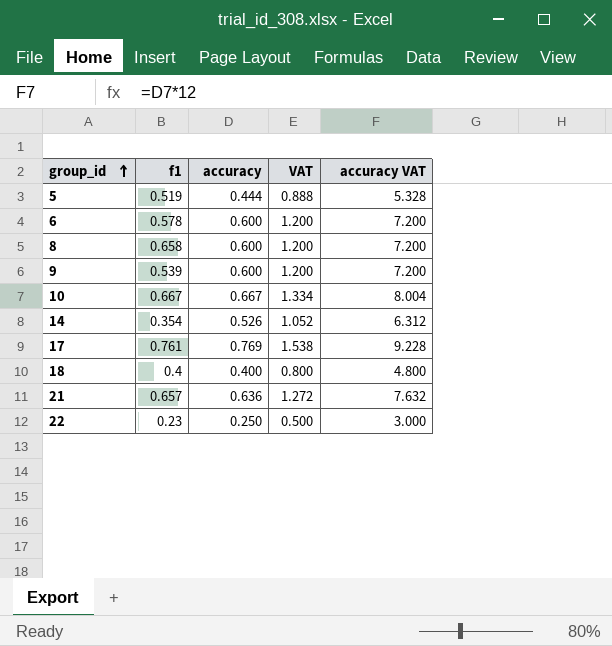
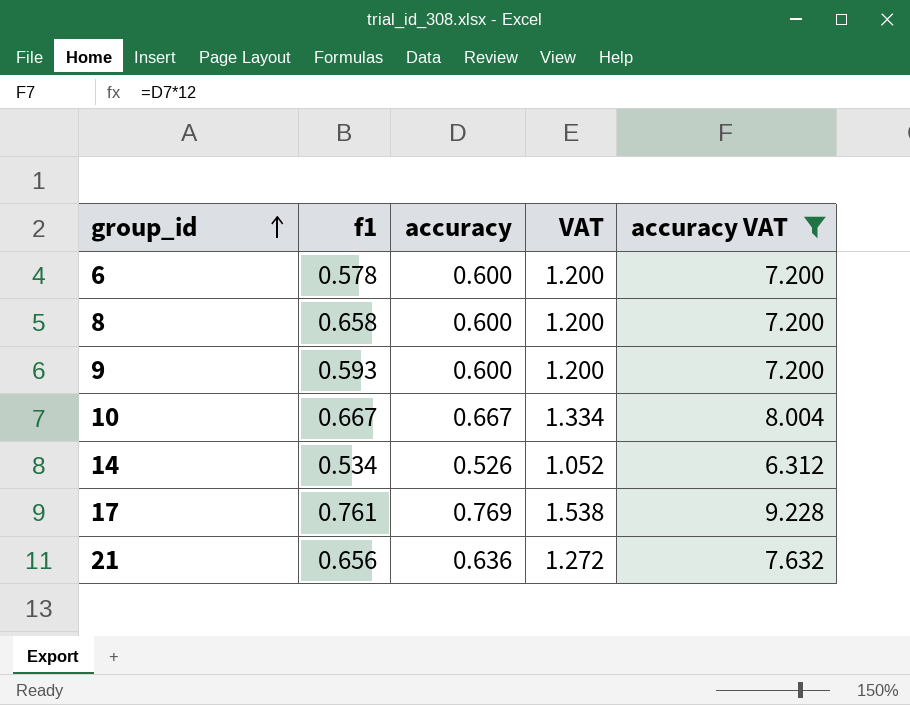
filter: none -> accuracy VAT >= 6.312
9 | f1: 0.539 -> 0.593
14 | f1: 0.354 -> 0.534
21 | f1: 0.657 -> 0.656

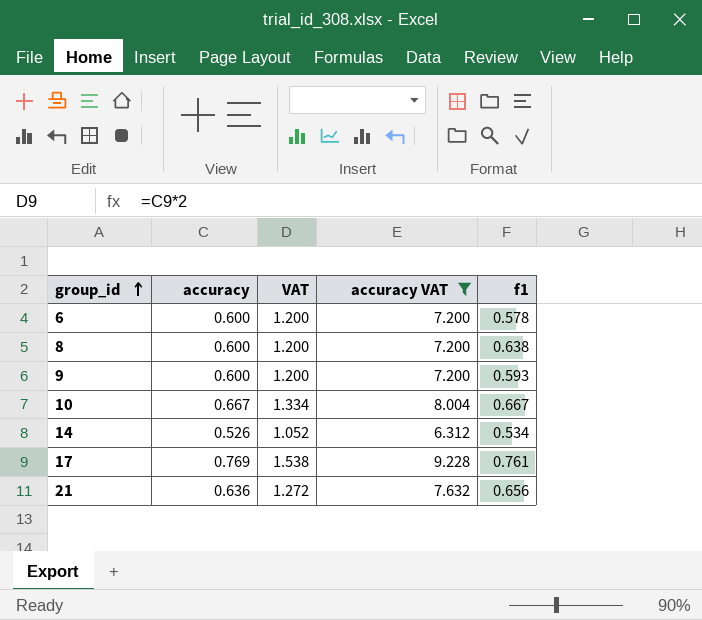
column f1 | position: 2 -> 5
8 | f1: 0.658 -> 0.638

